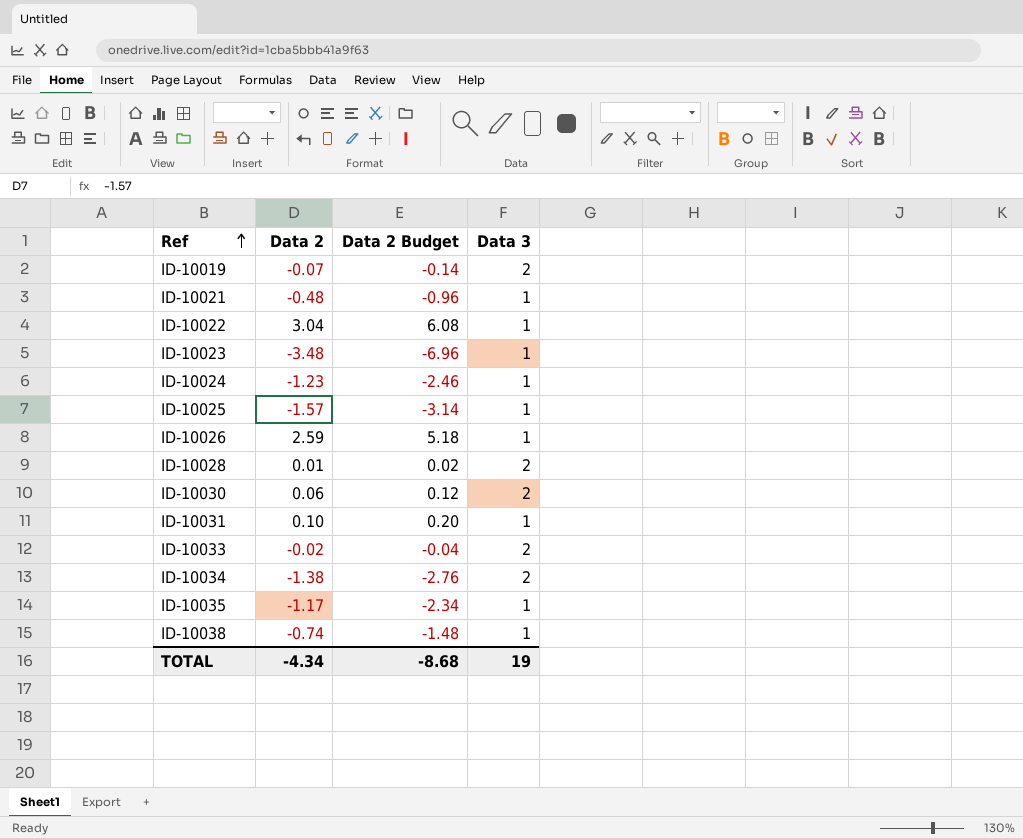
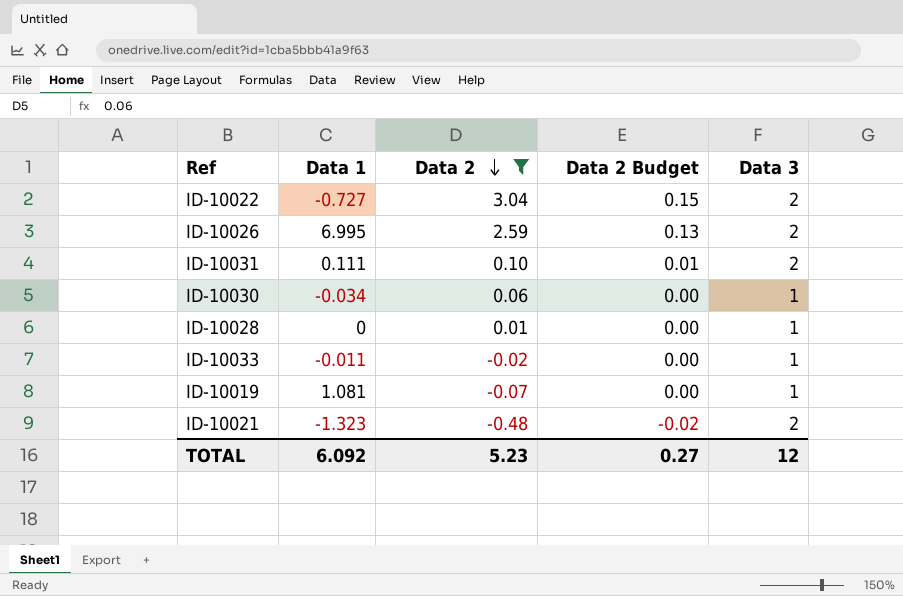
filter: none -> Data 2 >= -0.48
row order: Ref ascending -> Data 2 descending
column Data 1 | position: none -> 2
column Data 2 Budget | formula: [Data 2] * 2 -> [Data 2] * 0.05
ID-10022 | Data 3: 1 -> 2
ID-10026 | Data 3: 1 -> 2
ID-10031 | Data 3: 1 -> 2
ID-10030 | Data 3: 2 -> 1
ID-10028 | Data 3: 2 -> 1
ID-10033 | Data 3: 2 -> 1
ID-10019 | Data 3: 2 -> 1
ID-10021 | Data 3: 1 -> 2
TOTAL | Data 2: -4.34 -> 5.23
TOTAL | Data 2 Budget: -8.68 -> 0.27
TOTAL | Data 3: 19 -> 12

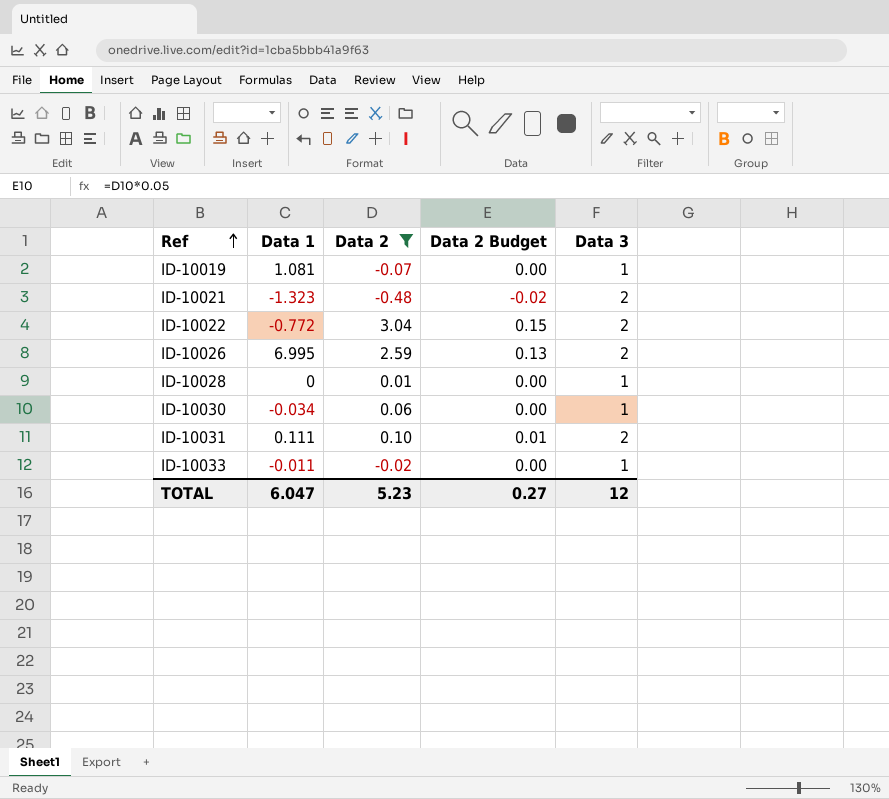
row order: Data 2 descending -> Ref ascending
ID-10022 | Data 1: -0.727 -> -0.772
TOTAL | Data 1: 6.092 -> 6.047

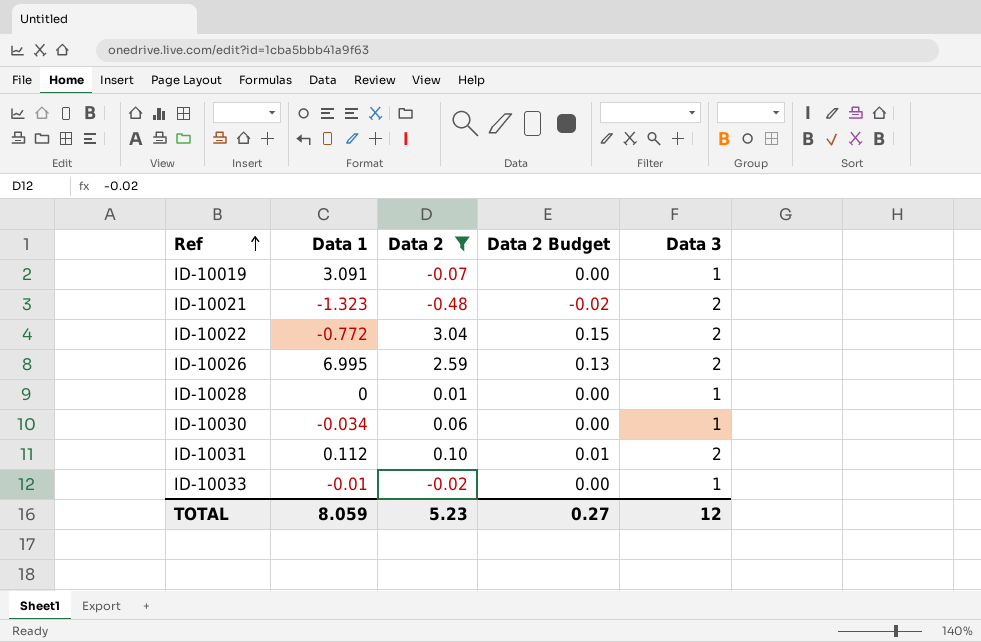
ID-10019 | Data 1: 1.081 -> 3.091
ID-10031 | Data 1: 0.111 -> 0.112
ID-10033 | Data 1: -0.011 -> -0.01
TOTAL | Data 1: 6.047 -> 8.059

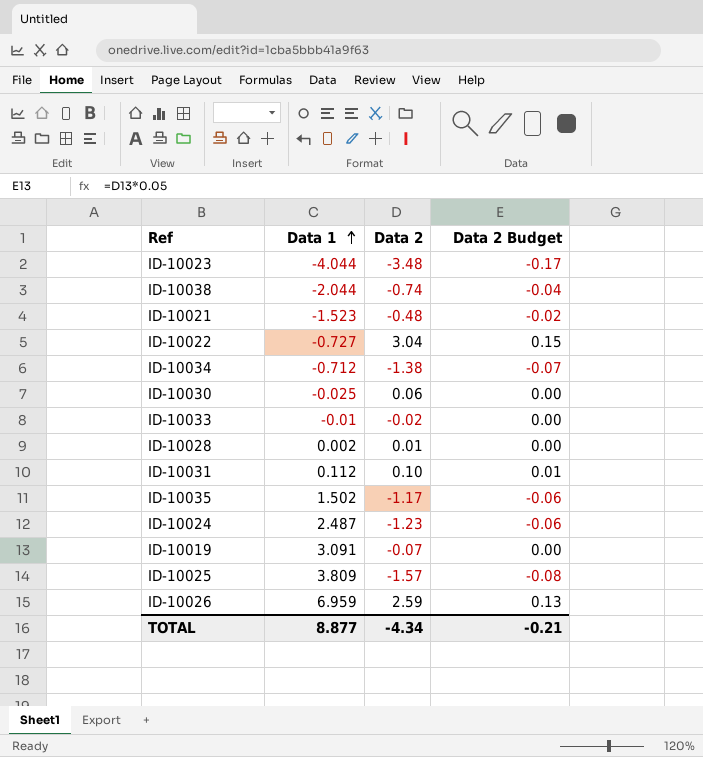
filter: Data 2 >= -0.48 -> none
row order: Ref ascending -> Data 1 ascending
column Data 3 | position: 5 -> none
ID-10021 | Data 1: -1.323 -> -1.523
ID-10022 | Data 1: -0.772 -> -0.727
ID-10030 | Data 1: -0.034 -> -0.025
ID-10028 | Data 1: 0 -> 0.002
ID-10026 | Data 1: 6.995 -> 6.959
TOTAL | Data 1: 8.059 -> 8.877
TOTAL | Data 2: 5.23 -> -4.34
TOTAL | Data 2 Budget: 0.27 -> -0.21

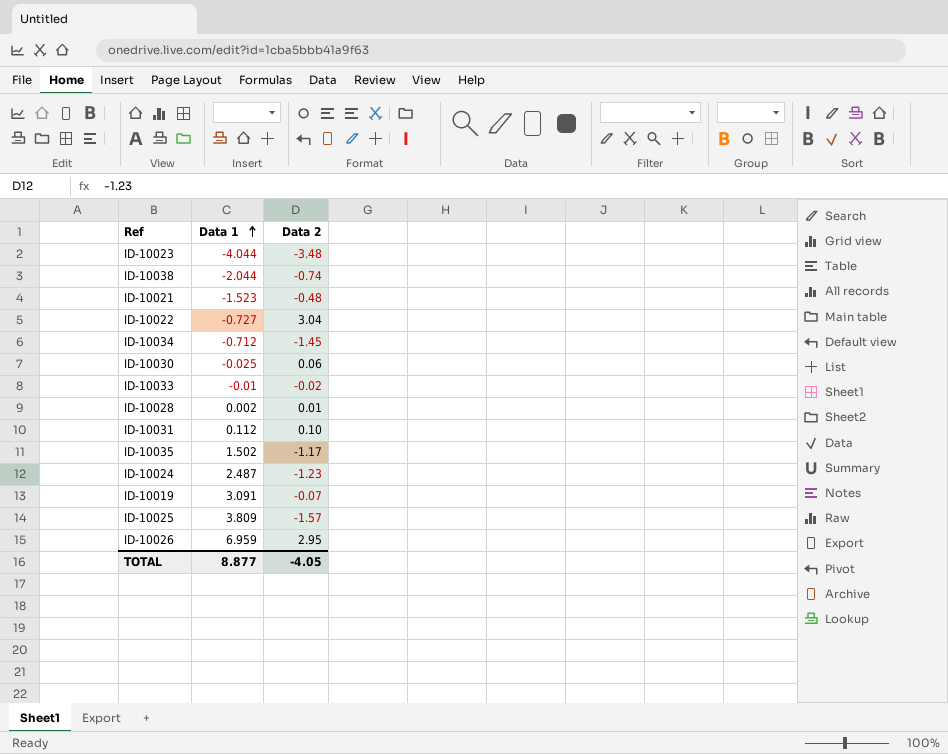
column Data 2 Budget | formula: [Data 2] * 0.05 -> none
ID-10034 | Data 2: -1.38 -> -1.45
ID-10026 | Data 2: 2.59 -> 2.95
TOTAL | Data 2: -4.34 -> -4.05

